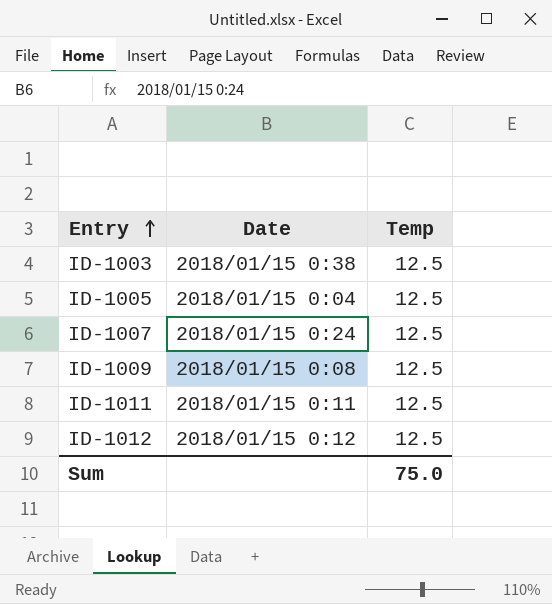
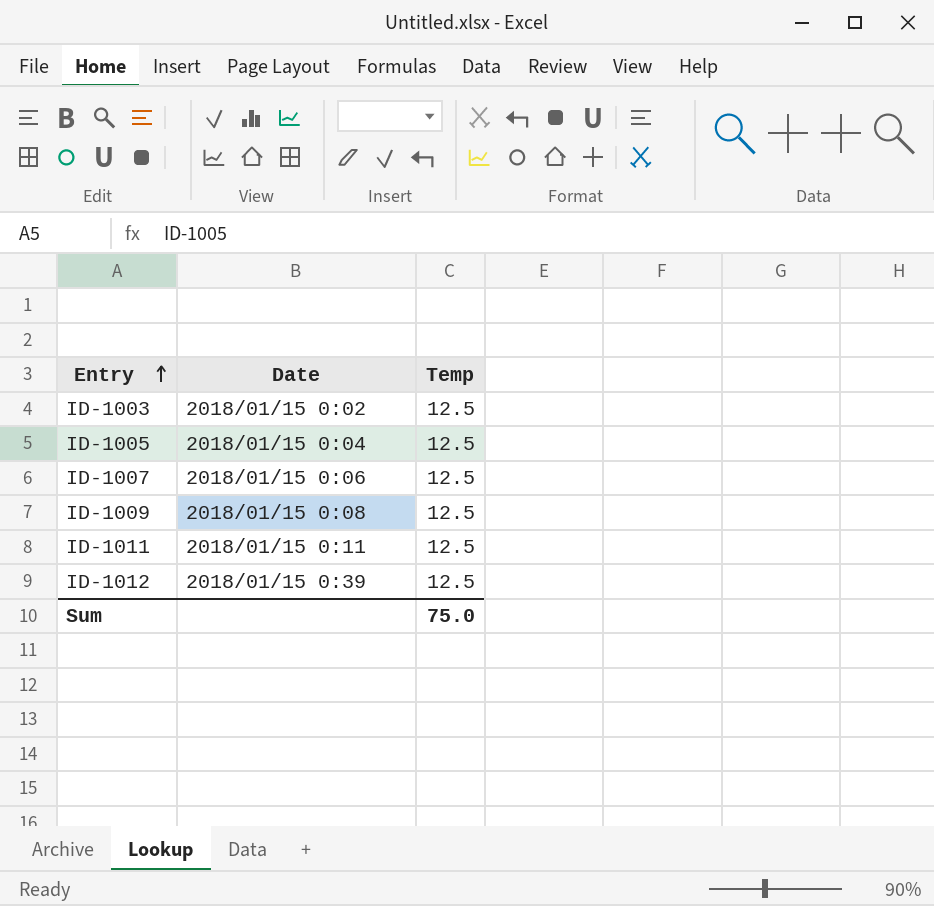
ID-1003 | Date: 2018/01/15 0:38 -> 2018/01/15 0:02
ID-1007 | Date: 2018/01/15 0:24 -> 2018/01/15 0:06
ID-1012 | Date: 2018/01/15 0:12 -> 2018/01/15 0:39

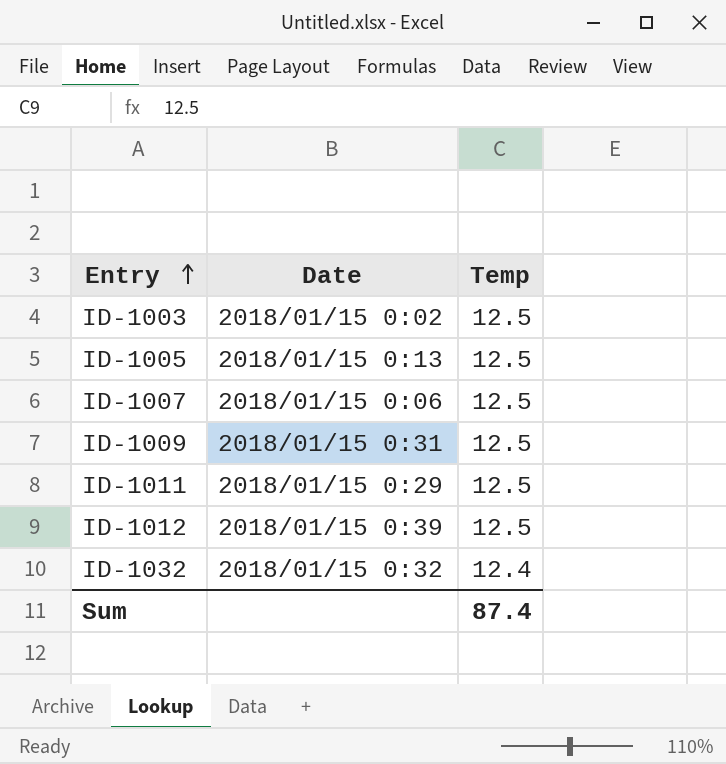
ID-1005 | Date: 2018/01/15 0:04 -> 2018/01/15 0:13
ID-1009 | Date: 2018/01/15 0:08 -> 2018/01/15 0:31
ID-1011 | Date: 2018/01/15 0:11 -> 2018/01/15 0:29
row ID-1032: none -> 2018/01/15 0:32 | 12.4
Sum | Temp: 75.0 -> 87.4

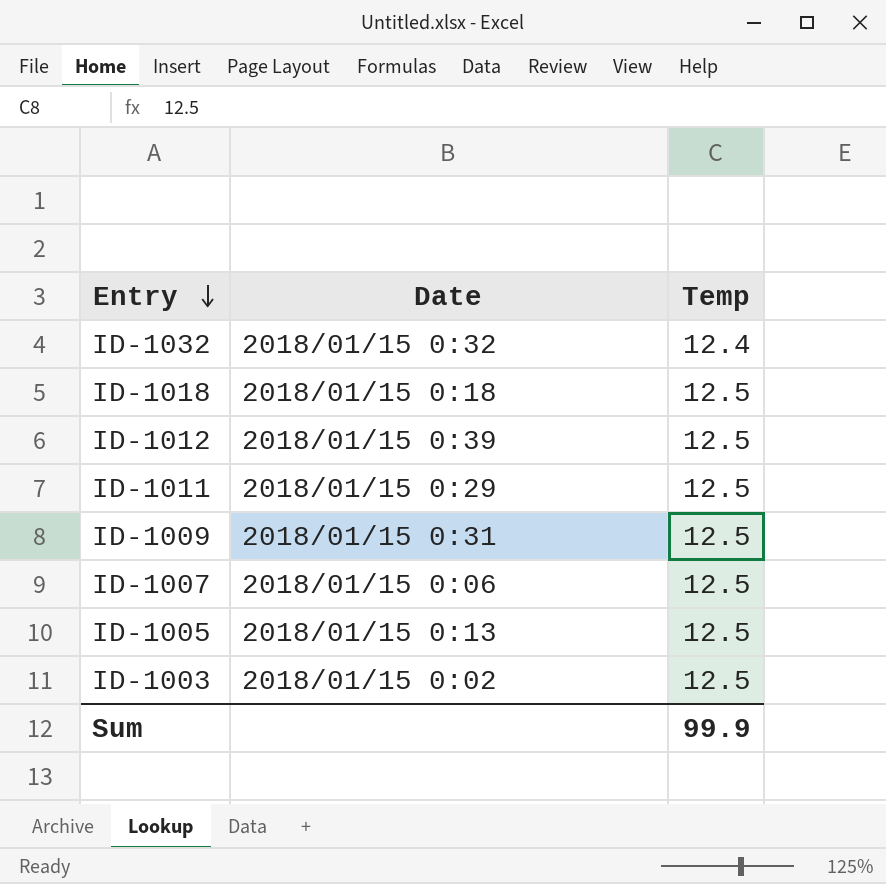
row order: Entry ascending -> Entry descending
row ID-1018: none -> 2018/01/15 0:18 | 12.5
Sum | Temp: 87.4 -> 99.9

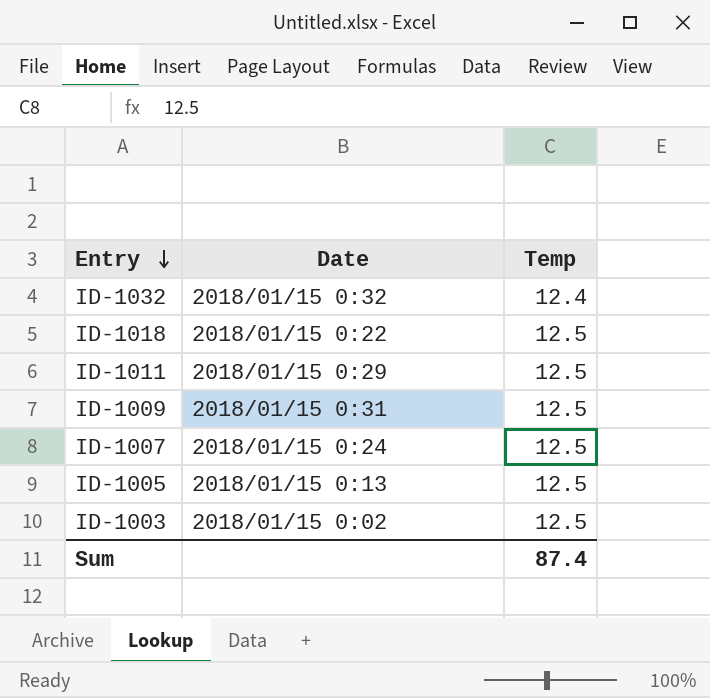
row ID-1012: 2018/01/15 0:39 | 12.5 -> none
ID-1018 | Date: 2018/01/15 0:18 -> 2018/01/15 0:22
ID-1007 | Date: 2018/01/15 0:06 -> 2018/01/15 0:24
Sum | Temp: 99.9 -> 87.4

